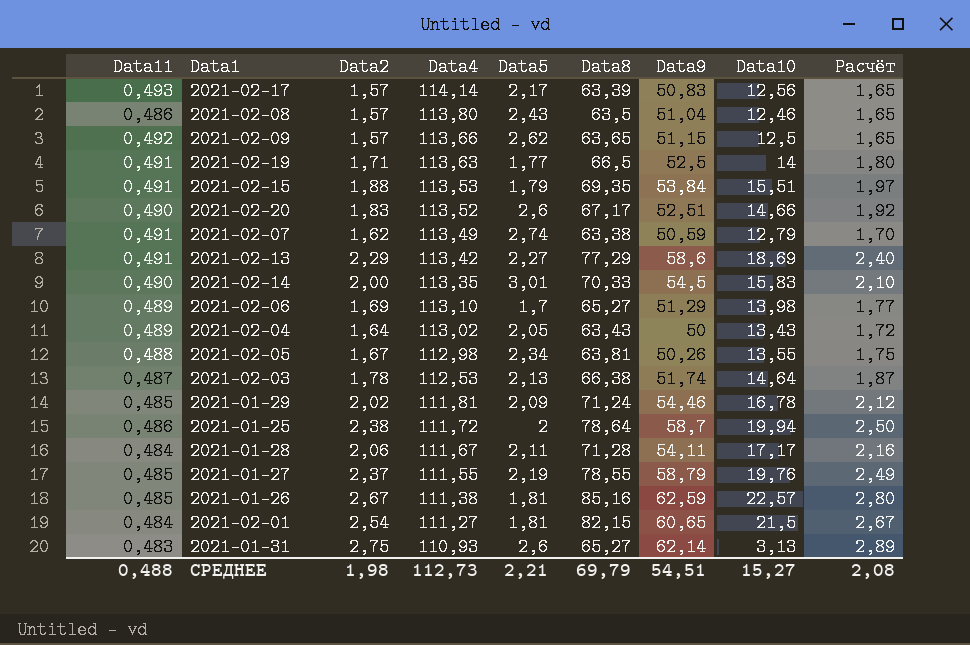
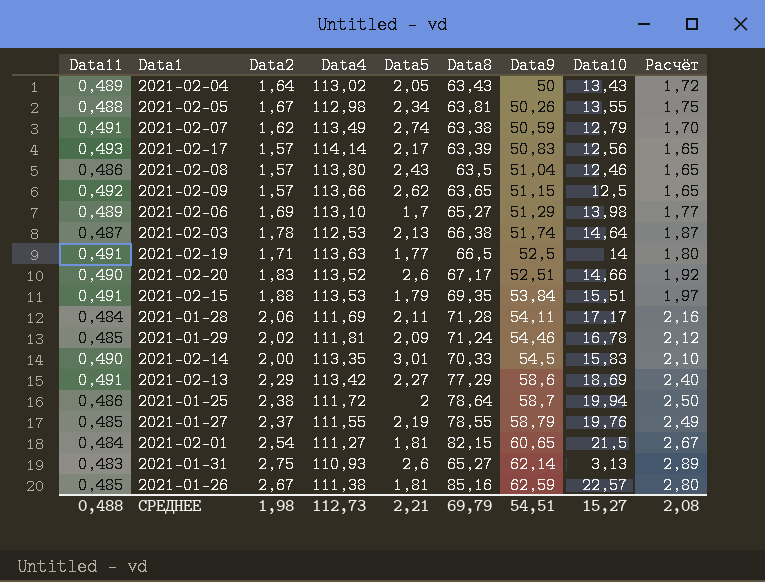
row order: Data4 descending -> Data9 ascending
2021-01-28 | Data4: 111,67 -> 111,69

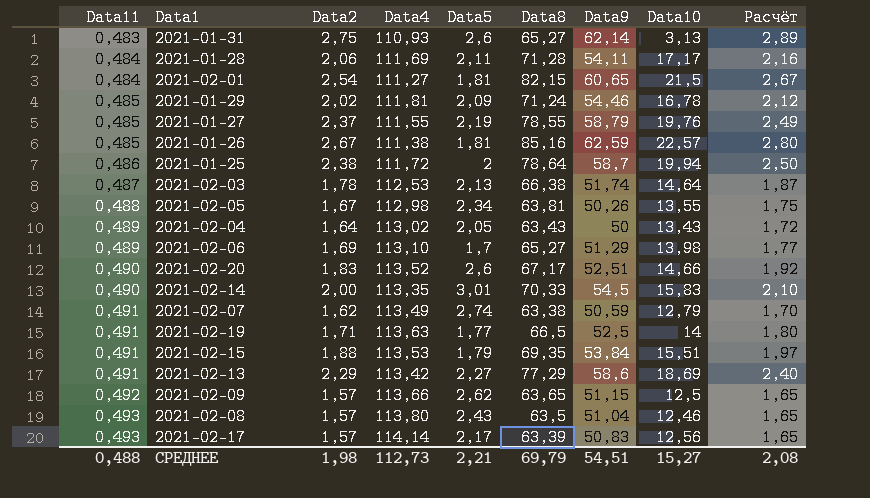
row order: Data9 ascending -> Data11 ascending
2021-02-08 | Data11: 0,486 -> 0,493

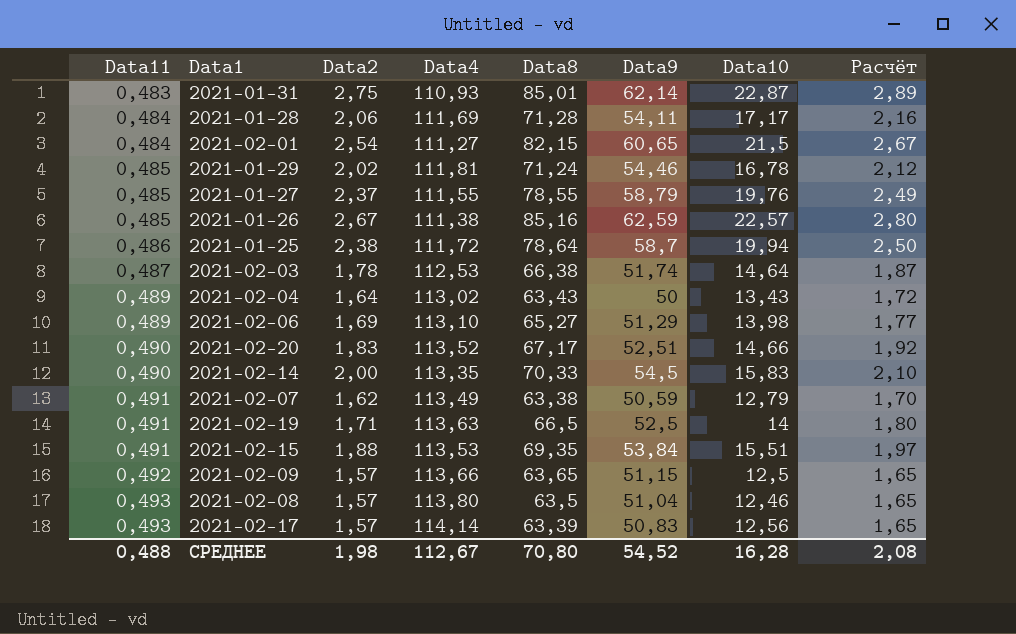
column Data5 | position: 5 -> none
row 2021-02-05: 0,488 | 1,67 | 112,98 | 2,34 | 63,81 | 50,26 | 13,55 | 1,75 -> none
row 2021-02-13: 0,491 | 2,29 | 113,42 | 2,27 | 77,29 | 58,6 | 18,69 | 2,40 -> none
2021-01-31 | Data8: 65,27 -> 85,01
2021-01-31 | Data10: 3,13 -> 22,87
СРЕДНЕЕ | Data4: 112,73 -> 112,67
СРЕДНЕЕ | Data8: 69,79 -> 70,80
СРЕДНЕЕ | Data9: 54,51 -> 54,52
СРЕДНЕЕ | Data10: 15,27 -> 16,28

